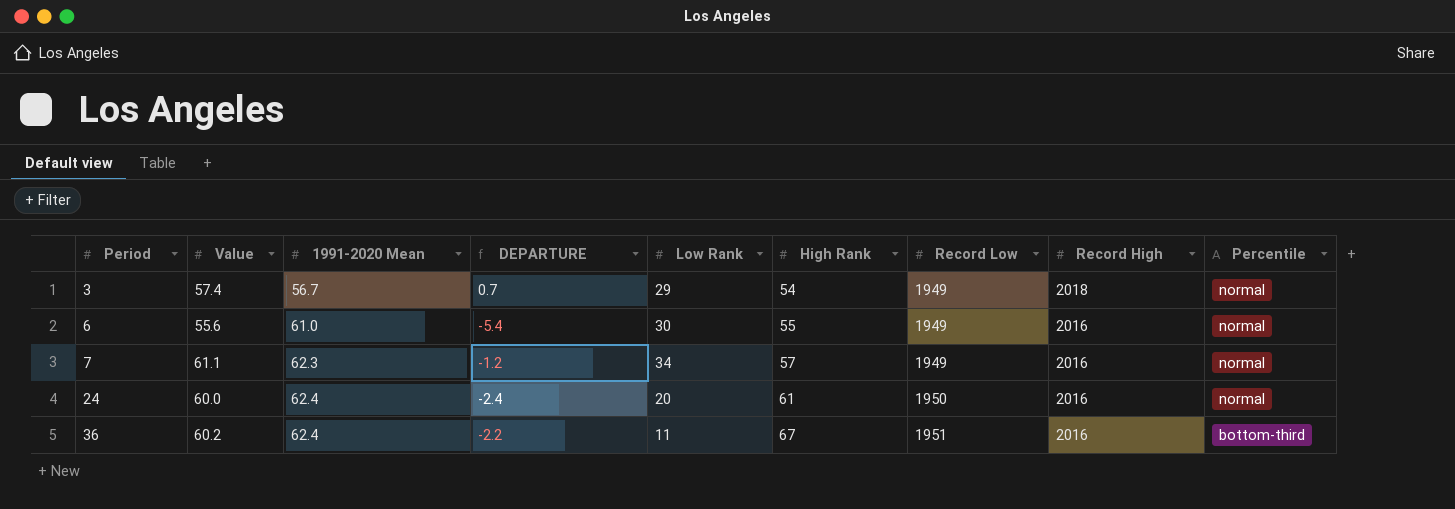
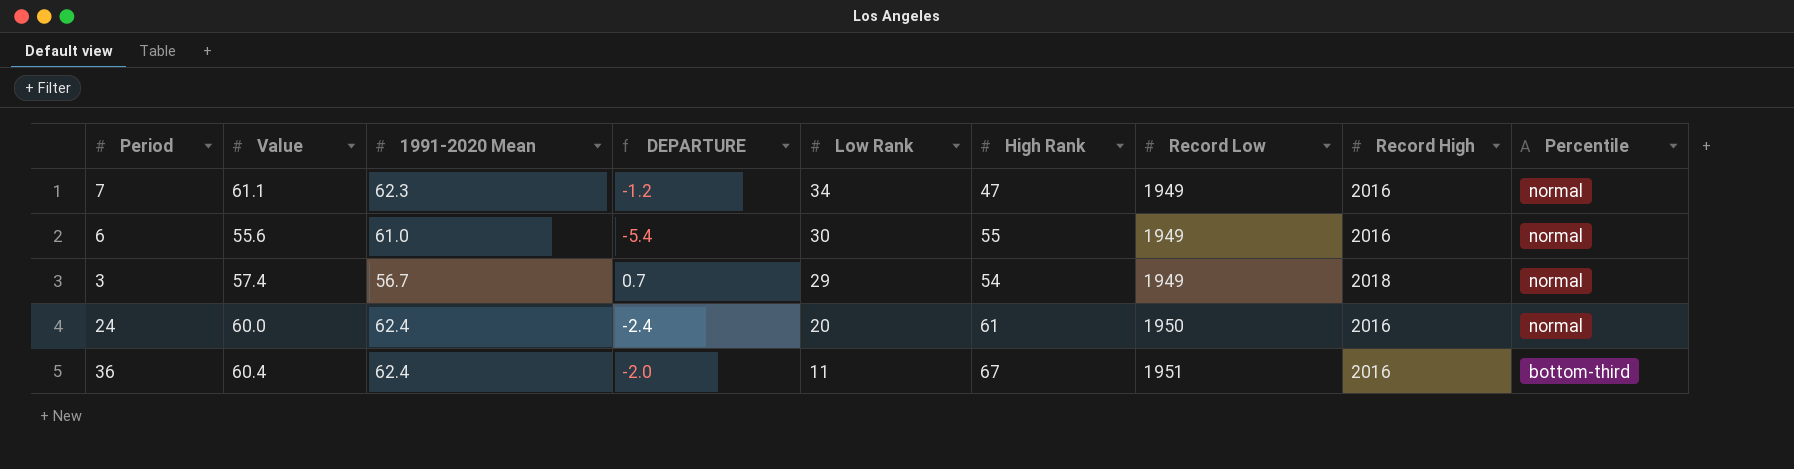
row order: Period ascending -> Low Rank descending
7 | High Rank: 57 -> 47
36 | Value: 60.2 -> 60.4
36 | DEPARTURE: -2.2 -> -2.0

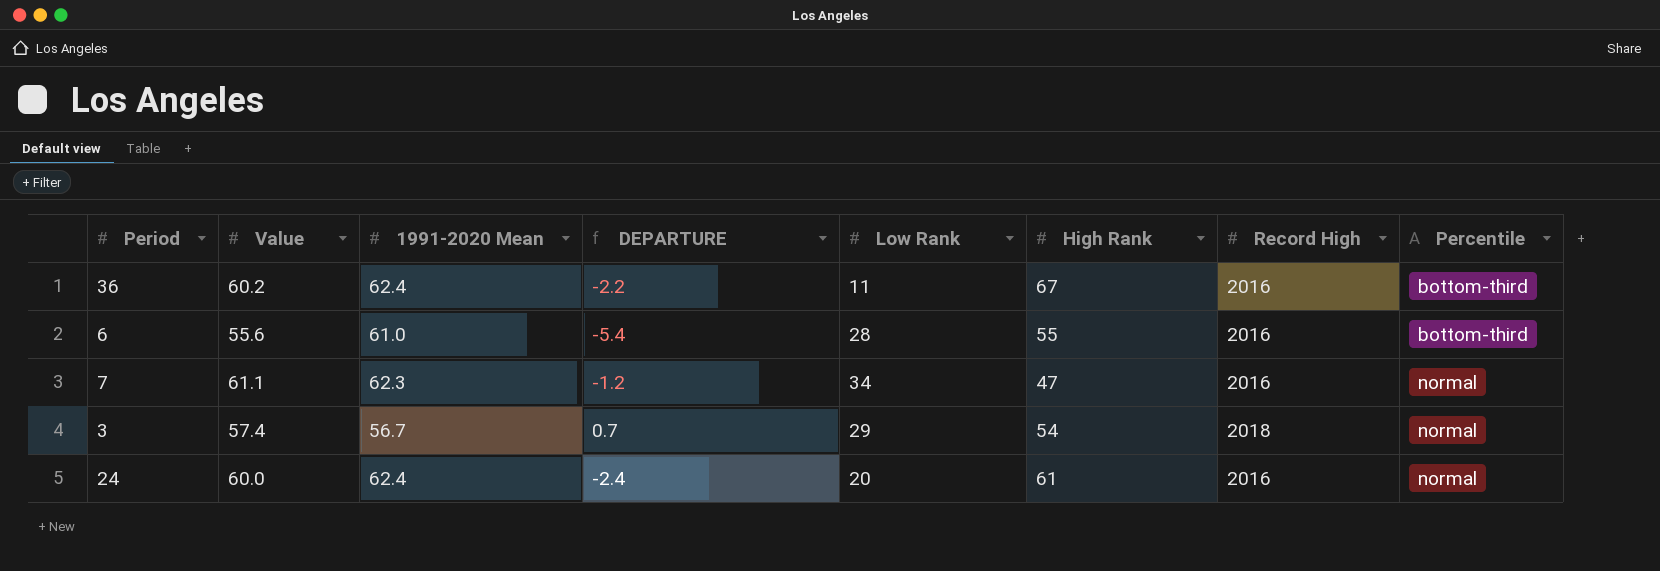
row order: Low Rank descending -> Percentile ascending
column Record Low | position: 7 -> none
36 | Value: 60.4 -> 60.2
36 | DEPARTURE: -2.0 -> -2.2
6 | Low Rank: 30 -> 28
6 | Percentile: normal -> bottom-third

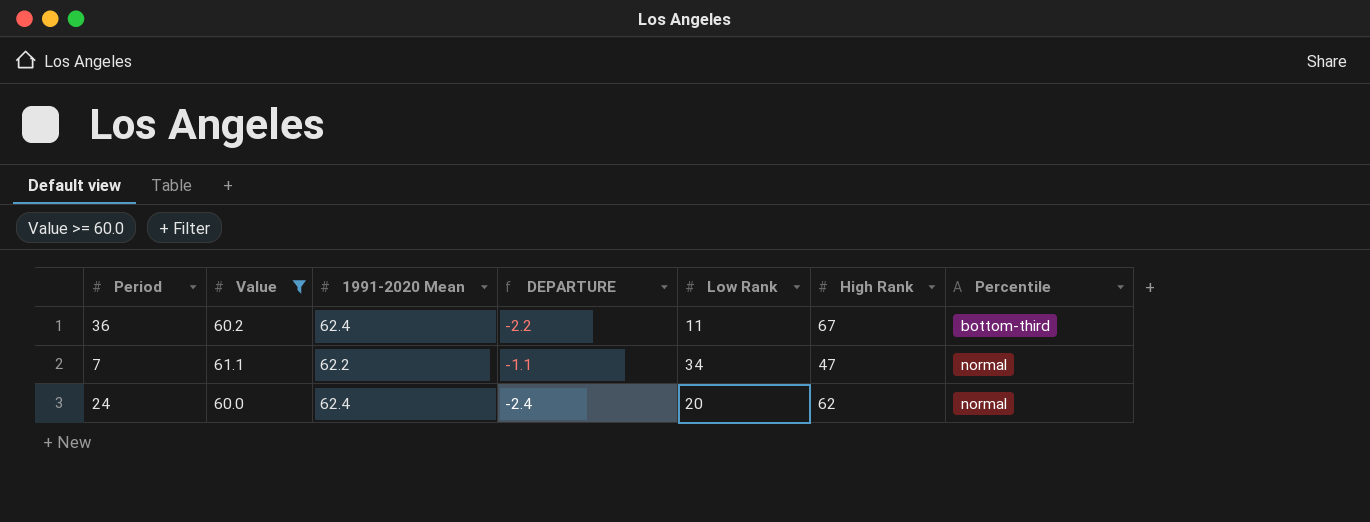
filter: none -> Value >= 60.0
column Record High | position: 7 -> none
7 | 1991-2020 Mean: 62.3 -> 62.2
7 | DEPARTURE: -1.2 -> -1.1
24 | High Rank: 61 -> 62

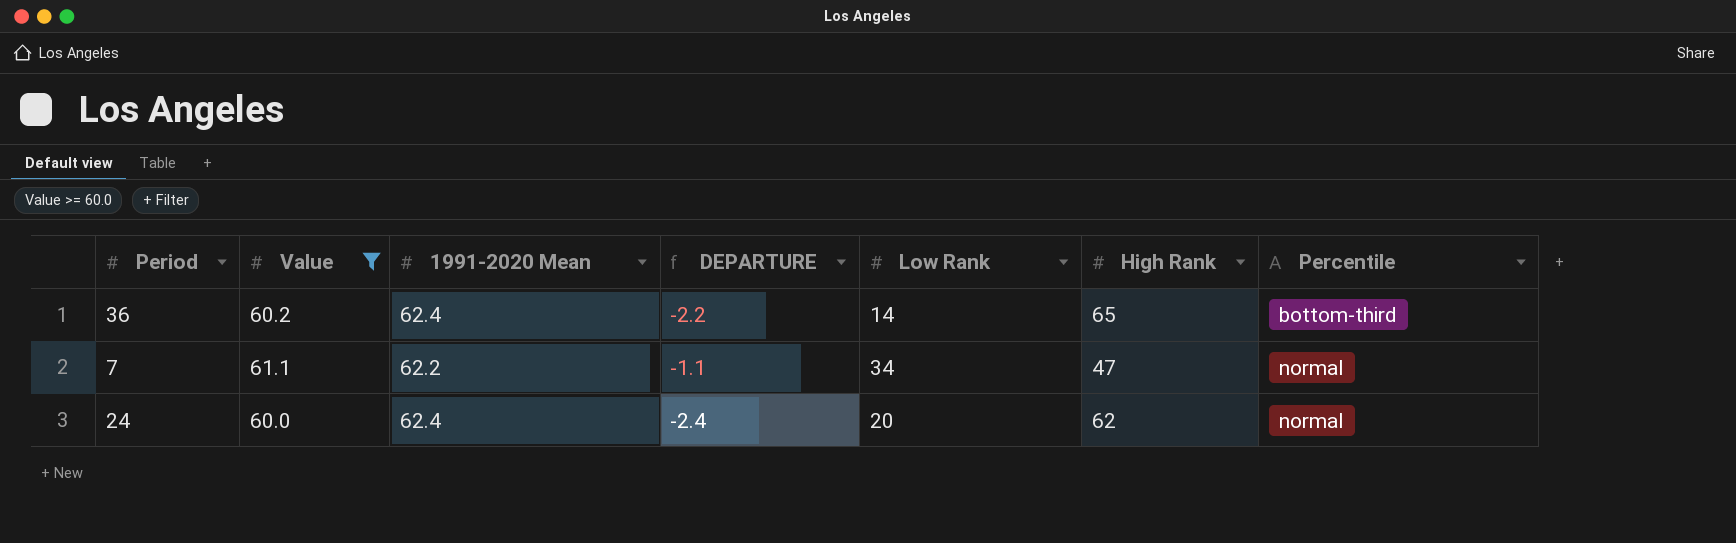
36 | Low Rank: 11 -> 14
36 | High Rank: 67 -> 65

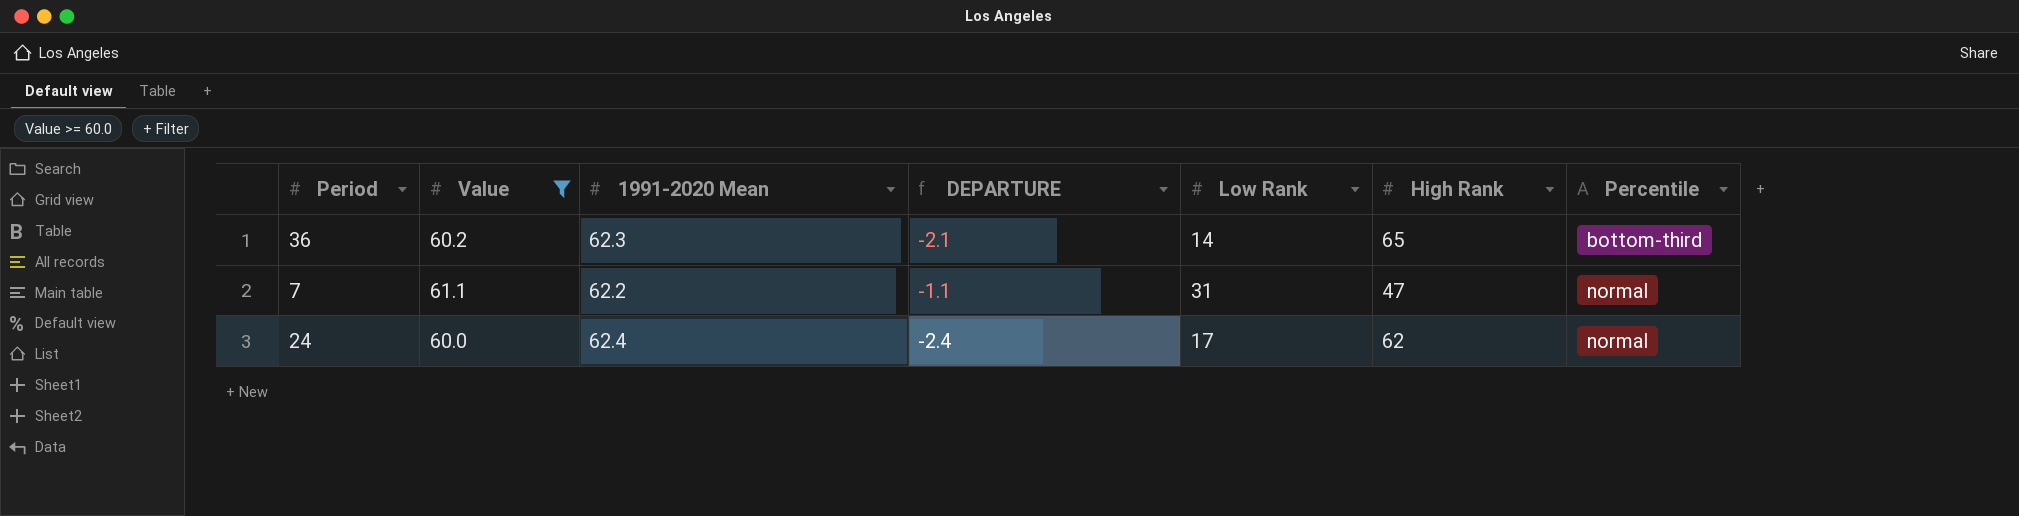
36 | 1991-2020 Mean: 62.4 -> 62.3
36 | DEPARTURE: -2.2 -> -2.1
7 | Low Rank: 34 -> 31
24 | Low Rank: 20 -> 17

